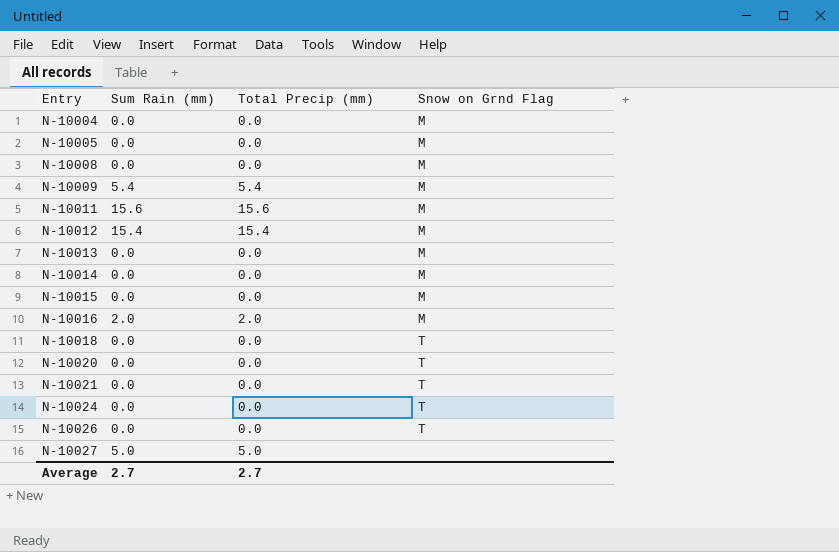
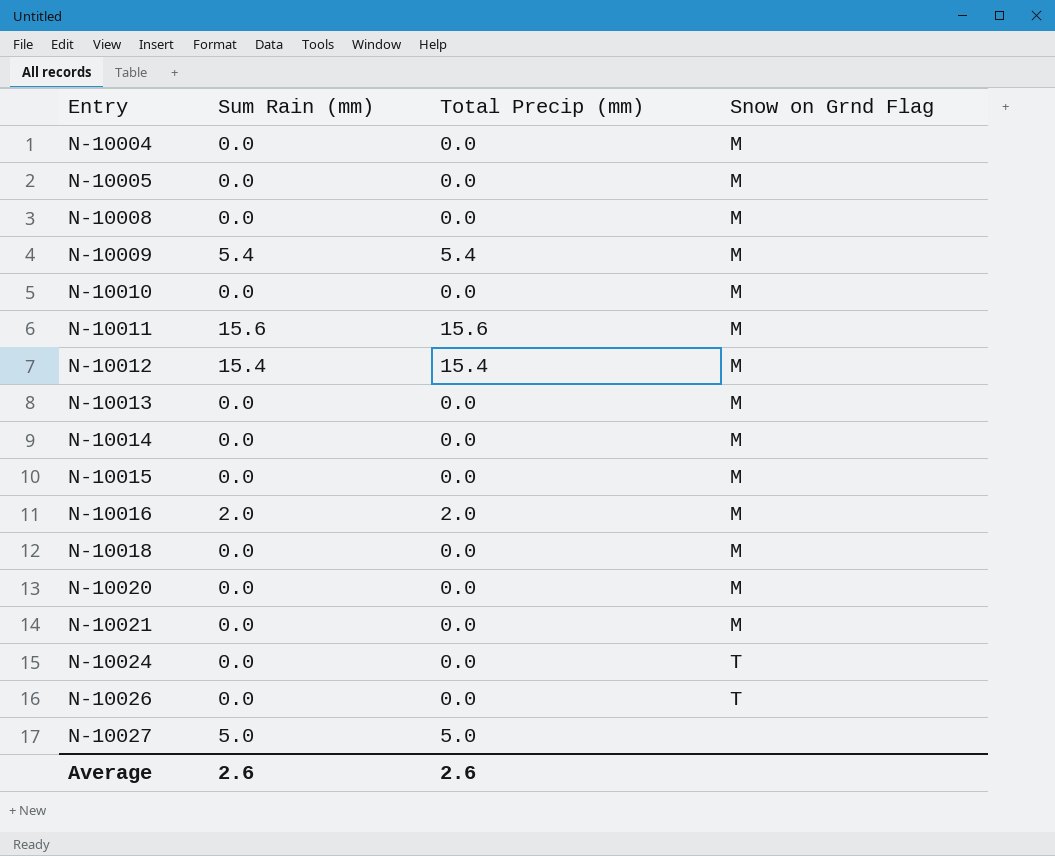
row N-10010: none -> 0.0 | 0.0 | M
N-10018 | Snow on Grnd Flag: T -> M
N-10020 | Snow on Grnd Flag: T -> M
N-10021 | Snow on Grnd Flag: T -> M
Average | Sum Rain (mm): 2.7 -> 2.6
Average | Total Precip (mm): 2.7 -> 2.6

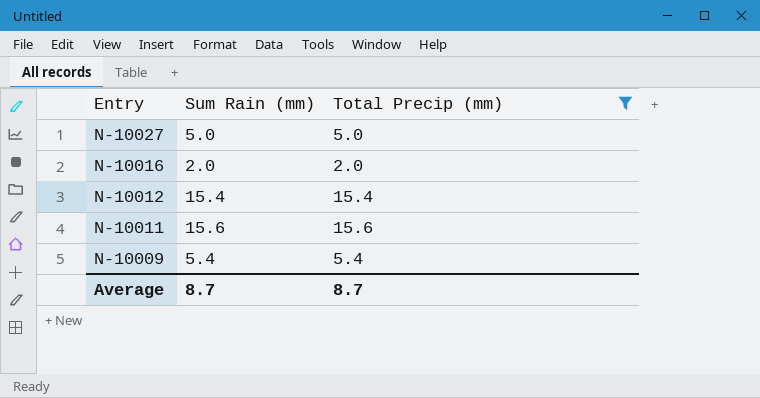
filter: none -> Total Precip (mm) != 0.0
row order: Entry ascending -> Entry descending
column Snow on Grnd Flag | position: 4 -> none
Average | Sum Rain (mm): 2.6 -> 8.7
Average | Total Precip (mm): 2.6 -> 8.7

